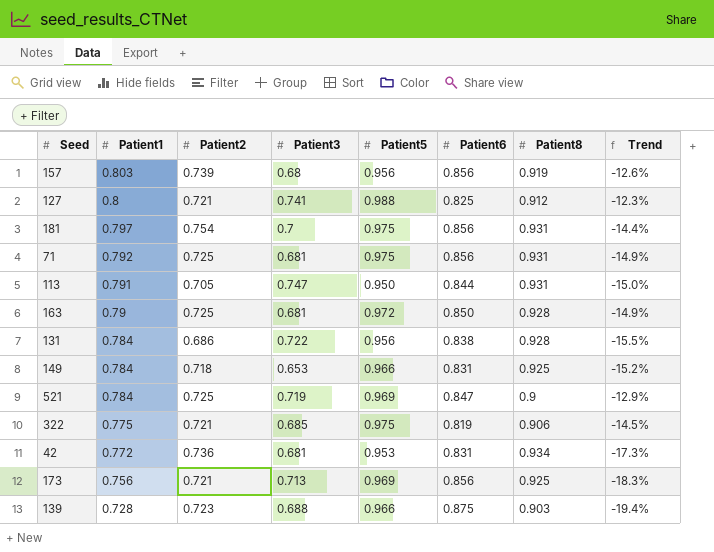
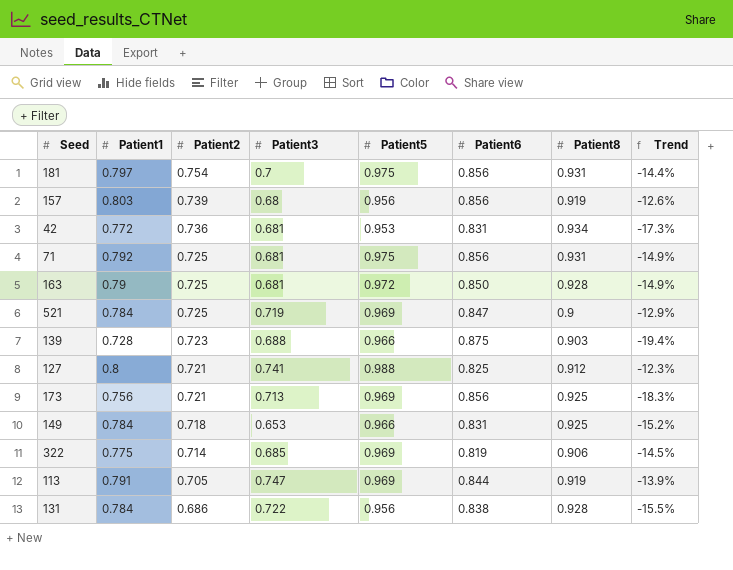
row order: Patient1 descending -> Patient2 descending
322 | Patient2: 0.721 -> 0.714
322 | Patient5: 0.975 -> 0.969
113 | Patient5: 0.950 -> 0.969
113 | Patient8: 0.931 -> 0.919
113 | Trend: -15.0% -> -13.9%

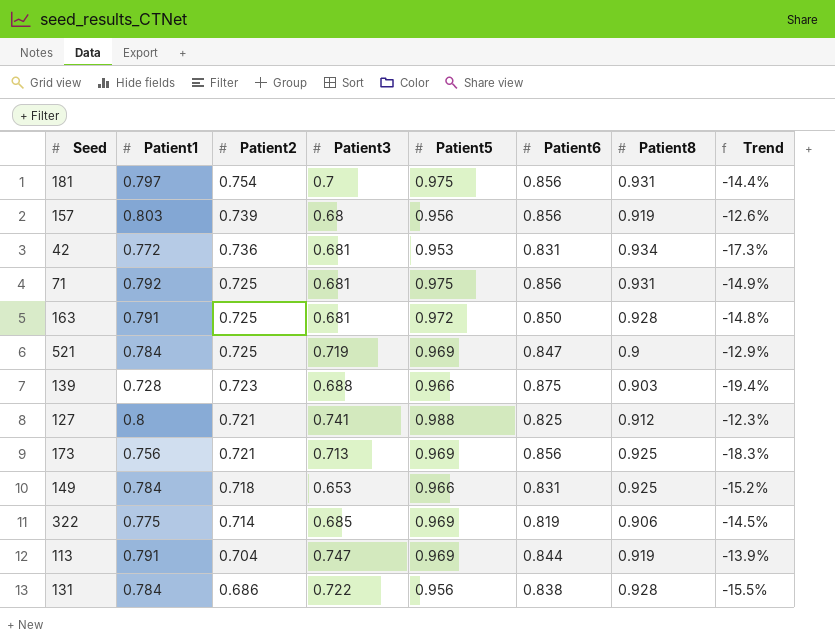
163 | Patient1: 0.79 -> 0.791
163 | Trend: -14.9% -> -14.8%
113 | Patient2: 0.705 -> 0.704

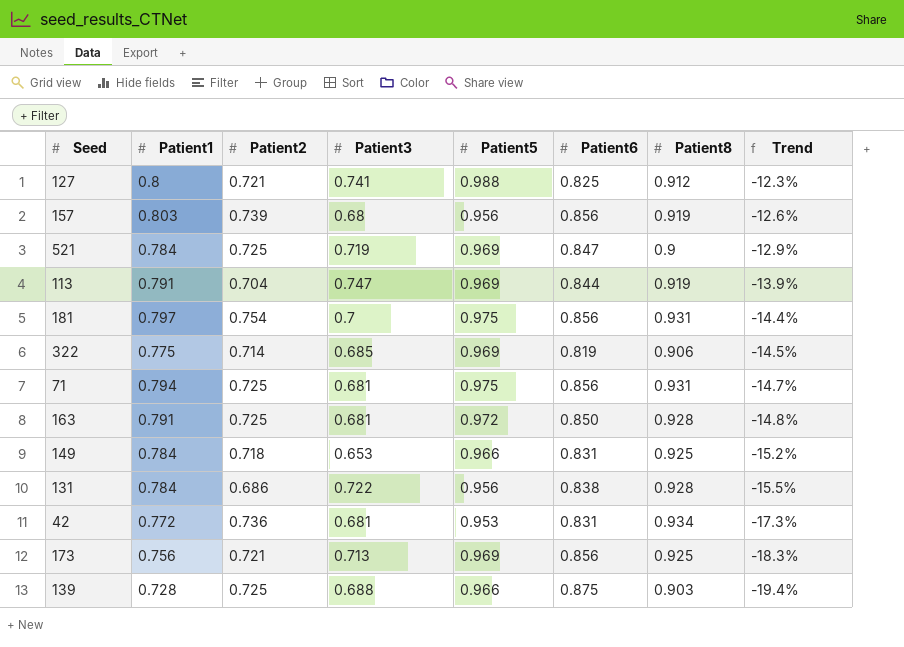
row order: Patient2 descending -> Trend descending
71 | Patient1: 0.792 -> 0.794
71 | Trend: -14.9% -> -14.7%
139 | Patient2: 0.723 -> 0.725

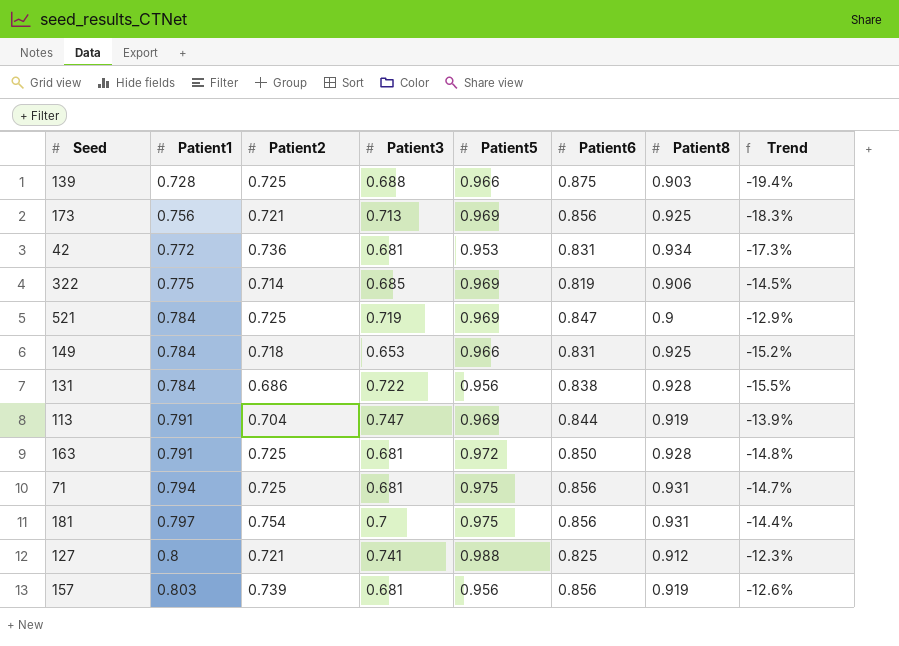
row order: Trend descending -> Patient1 ascending
157 | Patient3: 0.68 -> 0.681

